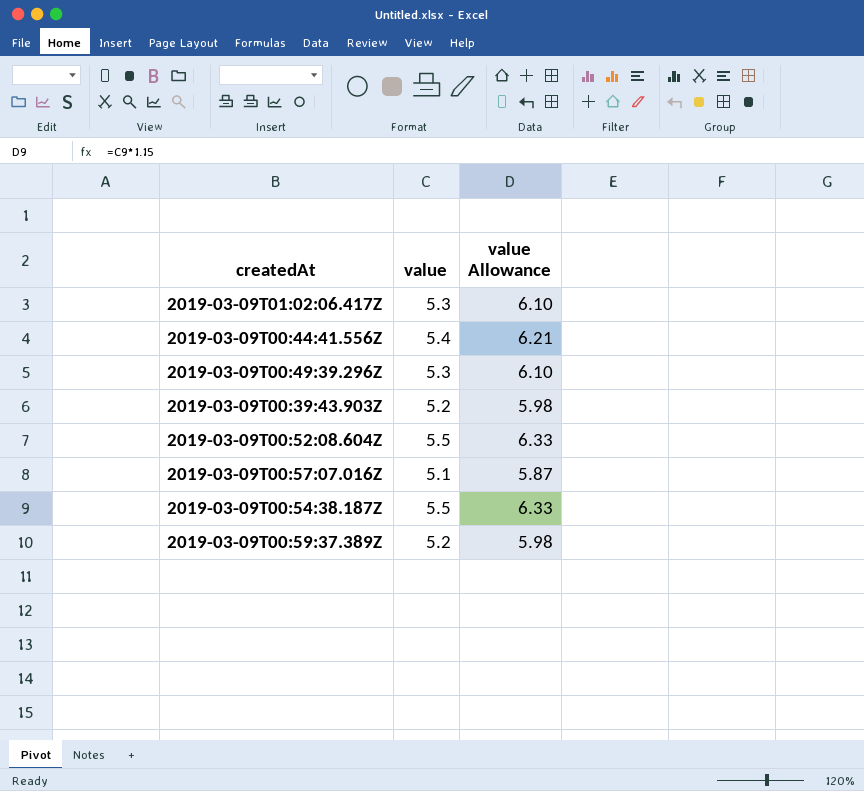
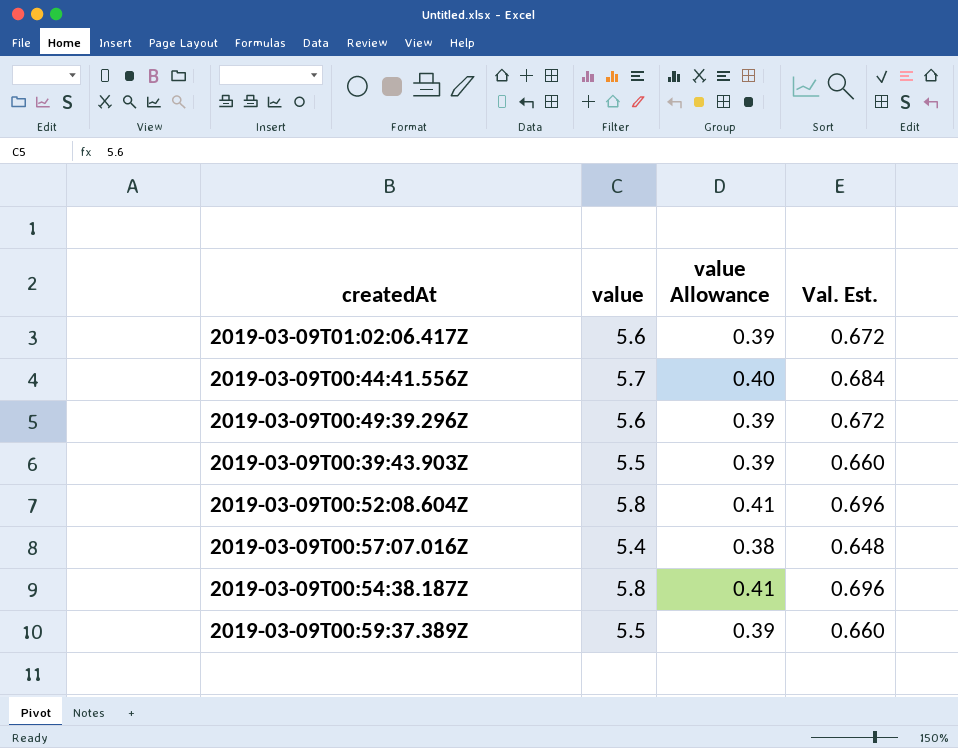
column value Allowance | formula: [value] * 1.15 -> [value] * 0.07
column Val. Est. | formula: none -> [value] * 0.12
2019-03-09T01:02:06.417Z | value: 5.3 -> 5.6
2019-03-09T00:44:41.556Z | value: 5.4 -> 5.7
2019-03-09T00:49:39.296Z | value: 5.3 -> 5.6
2019-03-09T00:39:43.903Z | value: 5.2 -> 5.5
2019-03-09T00:52:08.604Z | value: 5.5 -> 5.8
2019-03-09T00:57:07.016Z | value: 5.1 -> 5.4
2019-03-09T00:54:38.187Z | value: 5.5 -> 5.8
2019-03-09T00:59:37.389Z | value: 5.2 -> 5.5

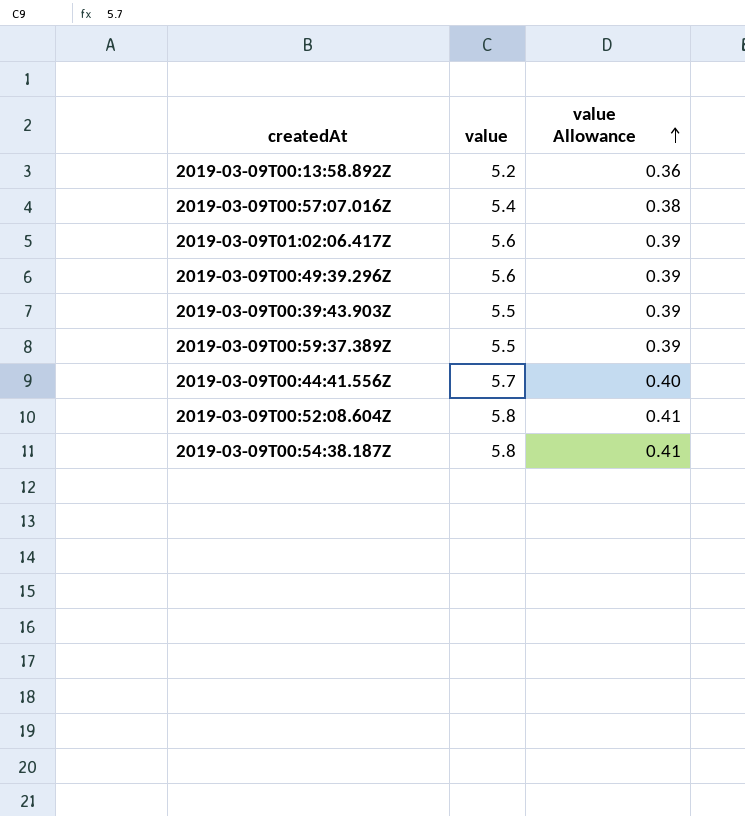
row order: none -> value Allowance ascending
column Val. Est. | formula: [value] * 0.12 -> none
row 2019-03-09T00:13:58.892Z: none -> 5.2 | 0.36

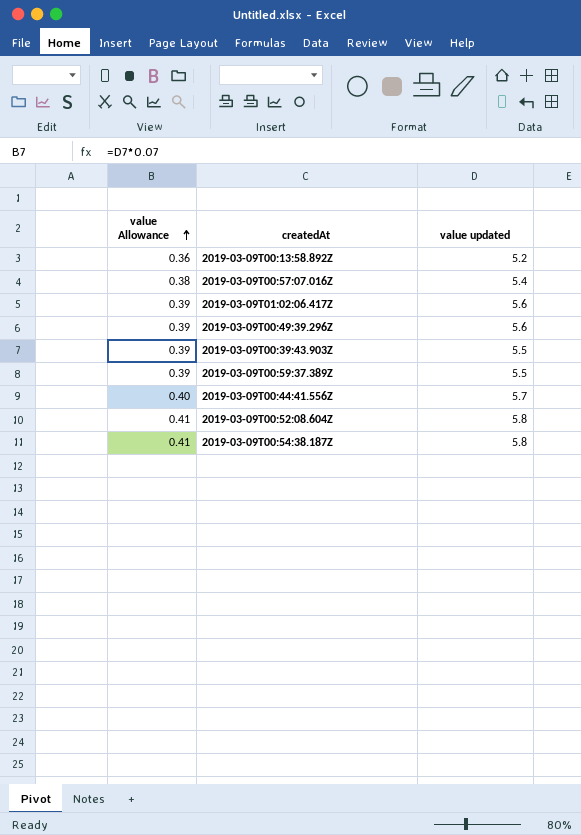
column value Allowance | position: 3 -> 1
column name: value -> value updated

